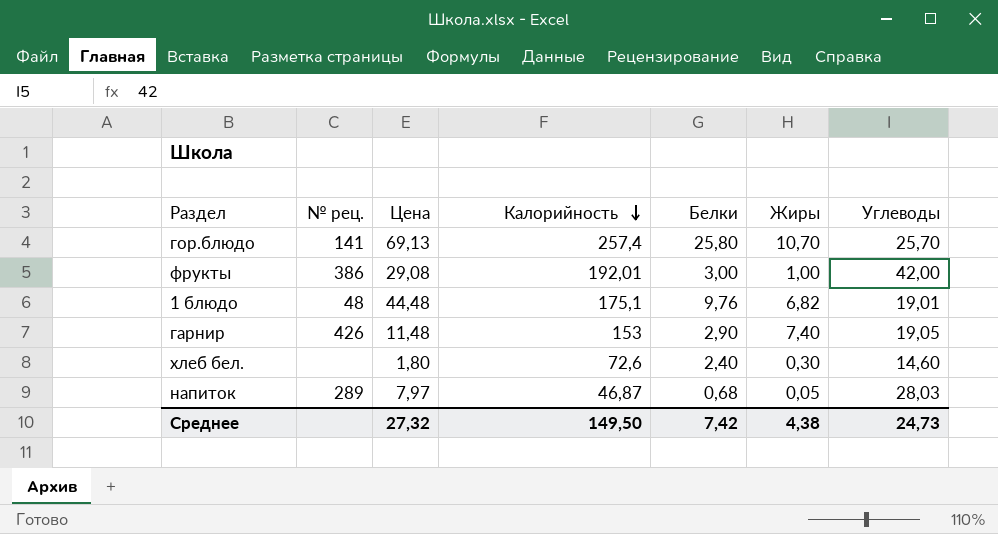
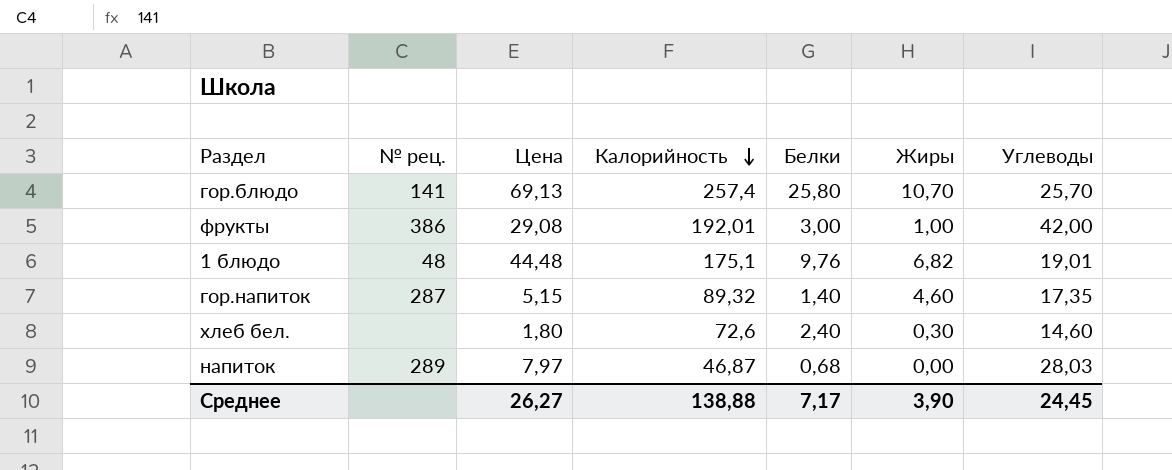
row гарнир: 426 | 11,48 | 153 | 2,90 | 7,40 | 19,05 -> none
row гор.напиток: none -> 287 | 5,15 | 89,32 | 1,40 | 4,60 | 17,35
напиток | Жиры: 0,05 -> 0,00
Среднее | Цена: 27,32 -> 26,27
Среднее | Калорийность: 149,50 -> 138,88
Среднее | Белки: 7,42 -> 7,17
Среднее | Жиры: 4,38 -> 3,90
Среднее | Углеводы: 24,73 -> 24,45

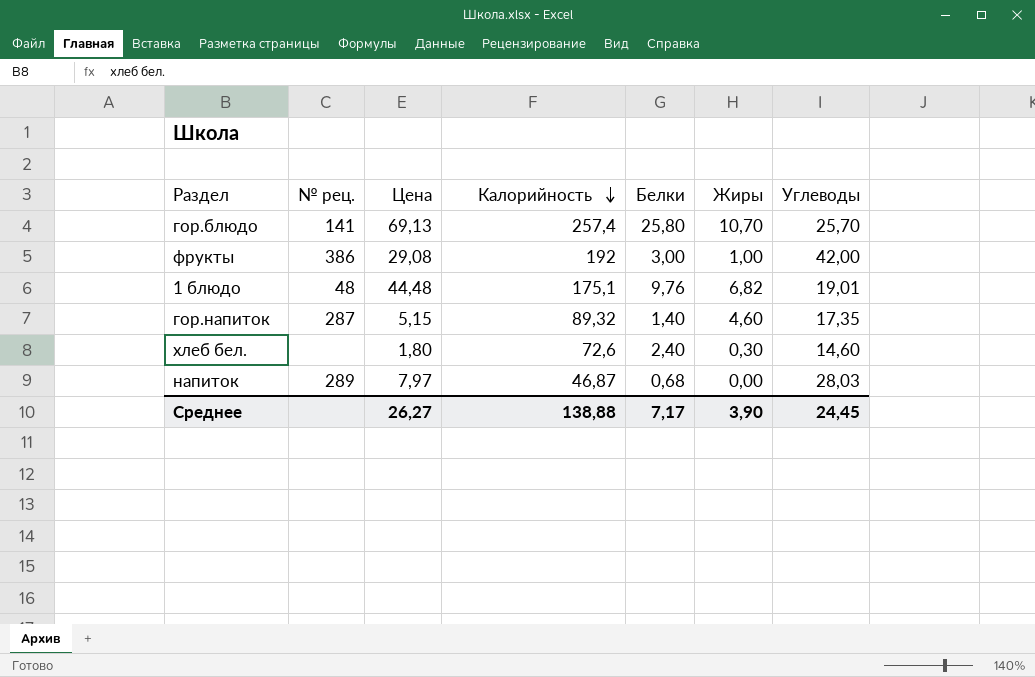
фрукты | Калорийность: 192,01 -> 192

